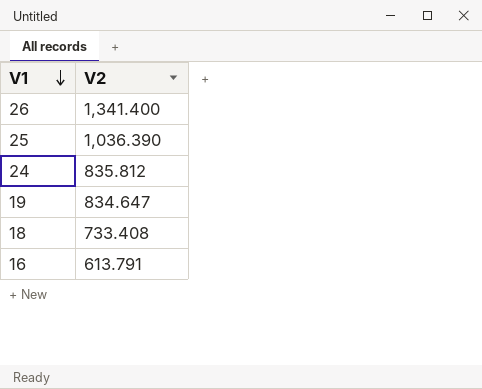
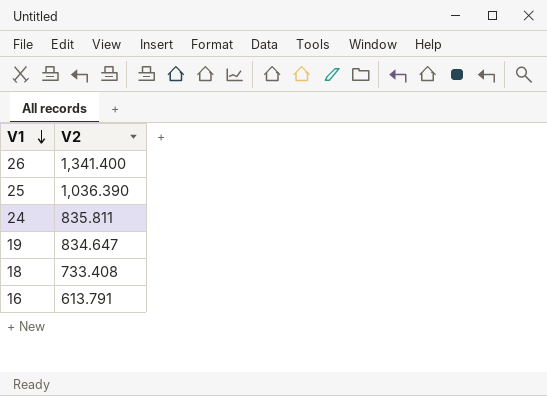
24 | V2: 835.812 -> 835.811

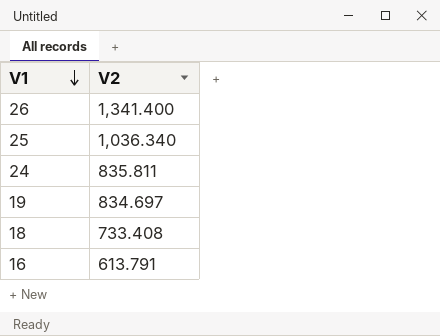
25 | V2: 1,036.390 -> 1,036.340
19 | V2: 834.647 -> 834.697

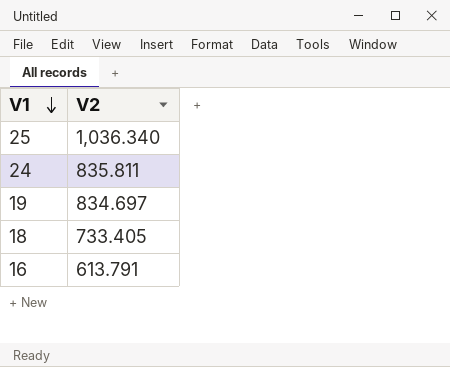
row 26: 1,341.400 -> none
18 | V2: 733.408 -> 733.405

